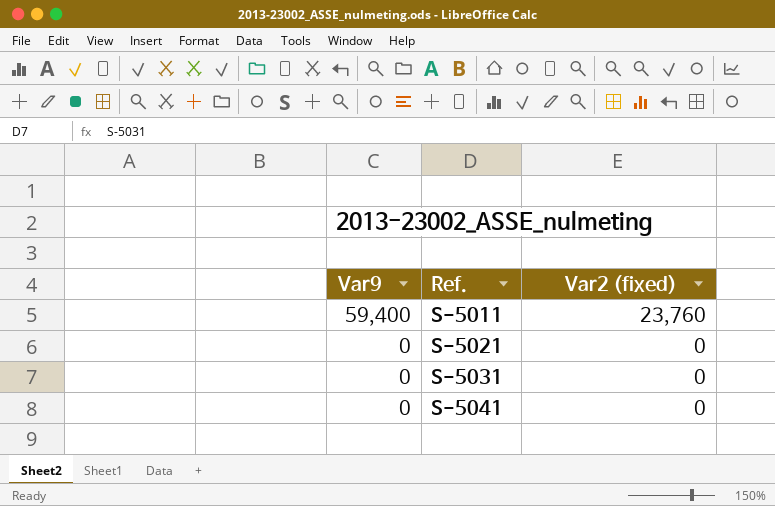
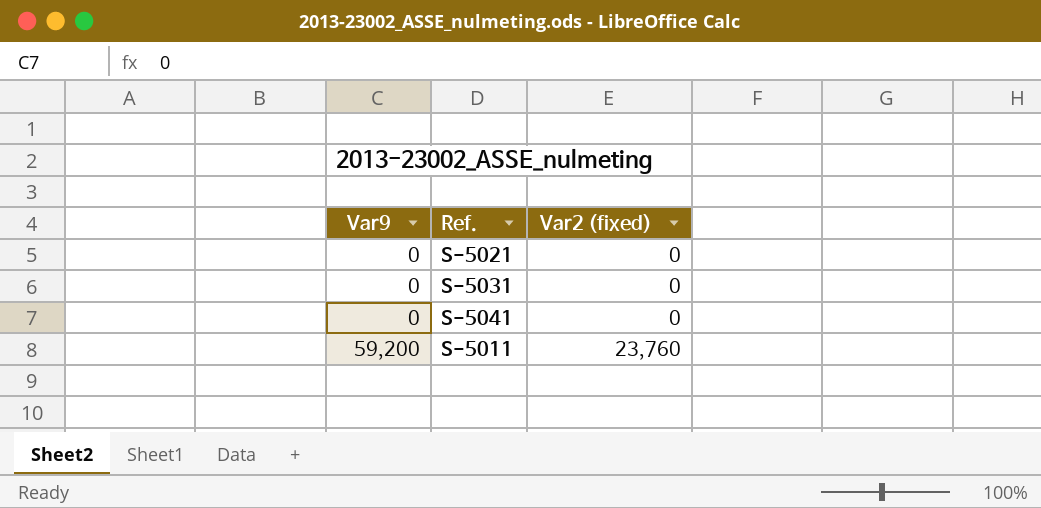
row order: Var9 descending -> Var9 ascending
S-5011 | Var9: 59,400 -> 59,200

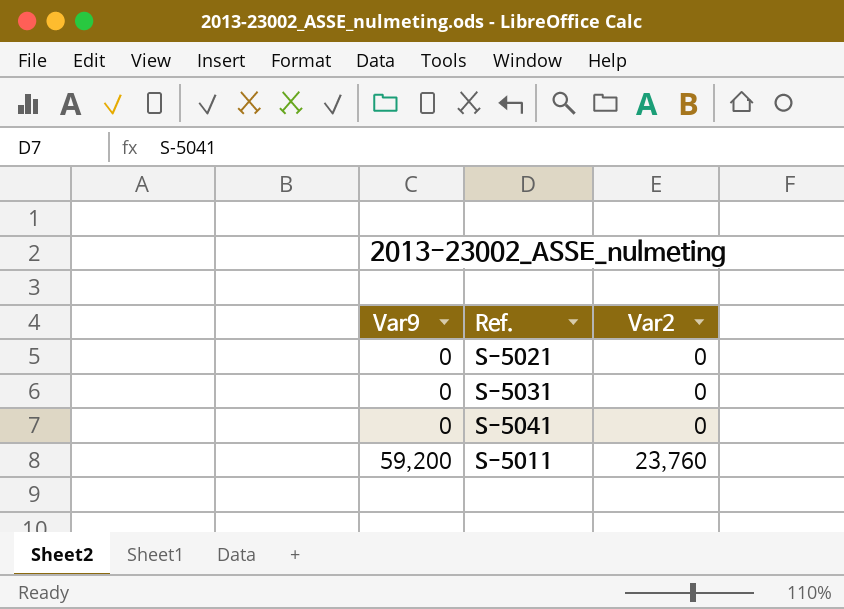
column name: Var2 (fixed) -> Var2

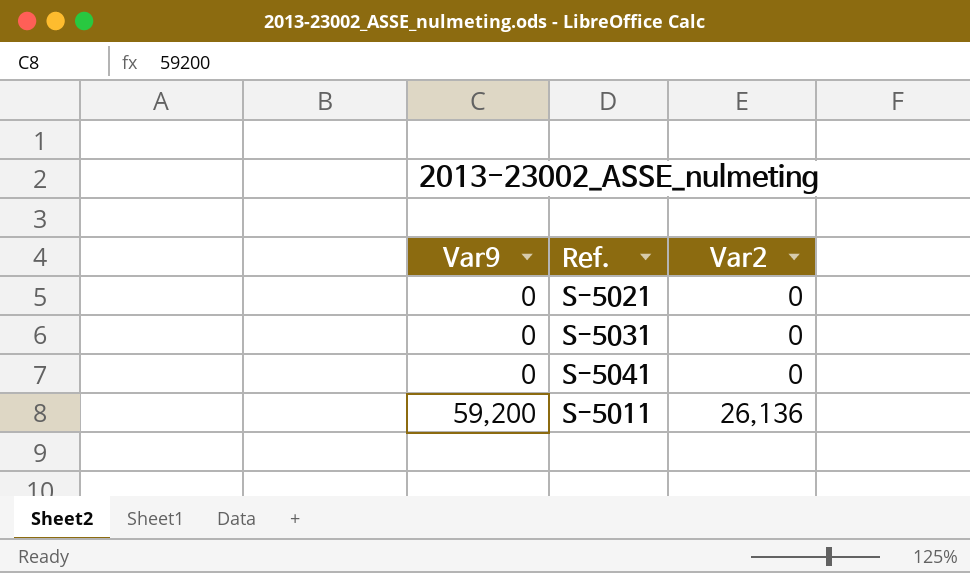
S-5011 | Var2: 23,760 -> 26,136

